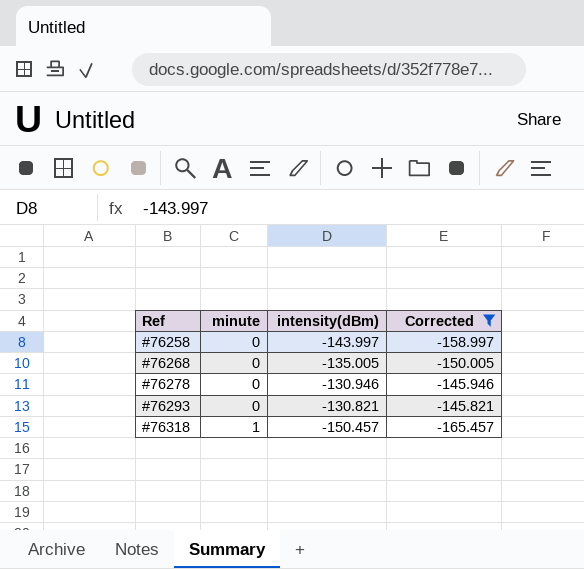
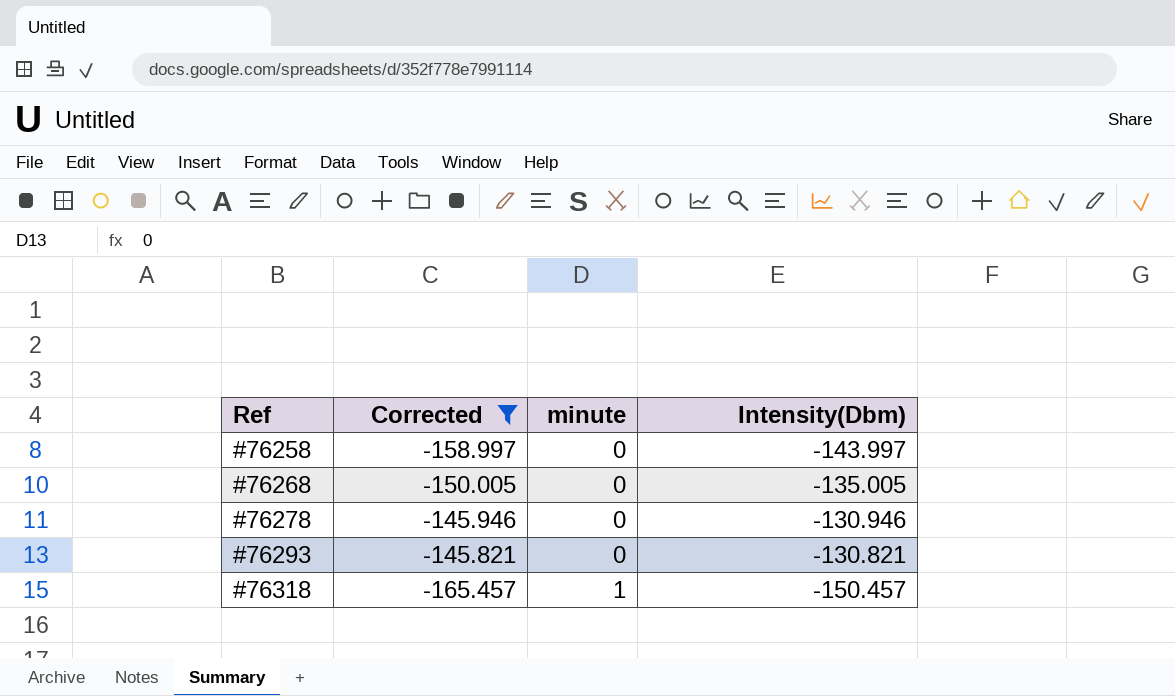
column Corrected | position: 4 -> 2
column name: intensity(dBm) -> Intensity(Dbm)

